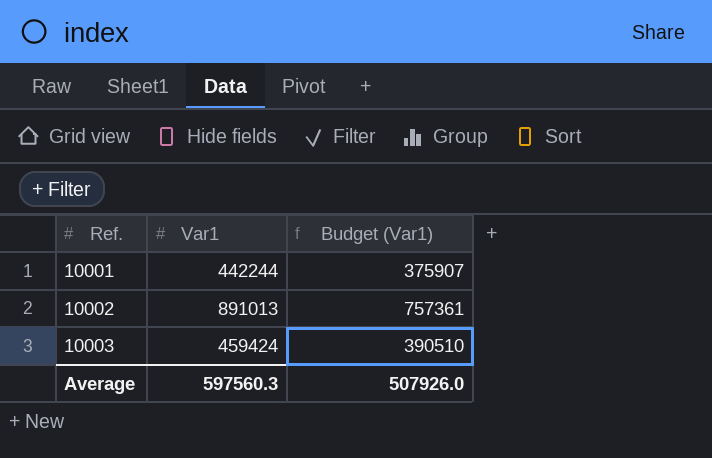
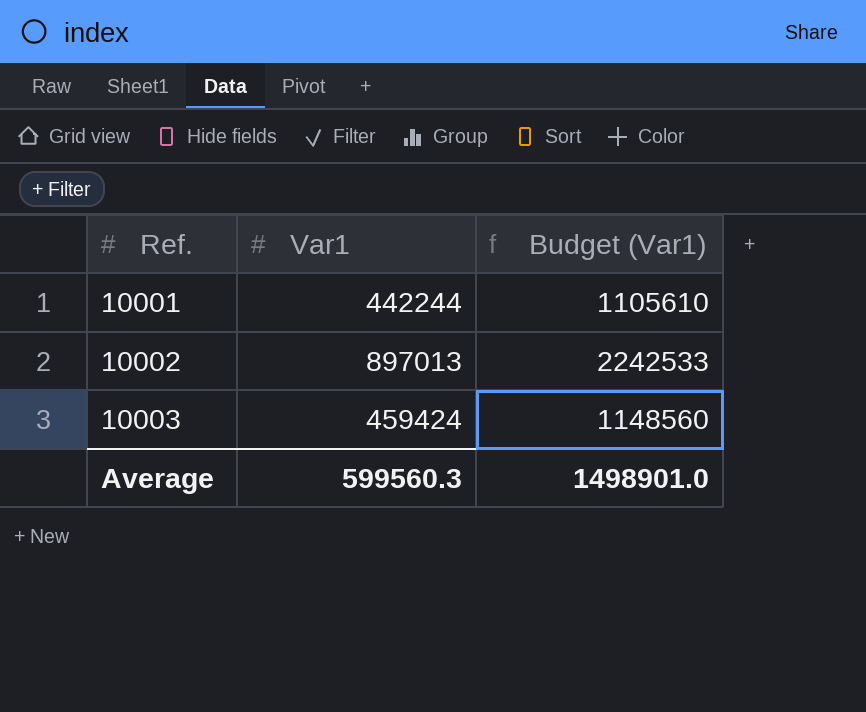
column Budget (Var1) | formula: [Var1] * 0.85 -> [Var1] * 2.5
10002 | Var1: 891013 -> 897013
Average | Var1: 597560.3 -> 599560.3
Average | Budget (Var1): 507926.0 -> 1498901.0

